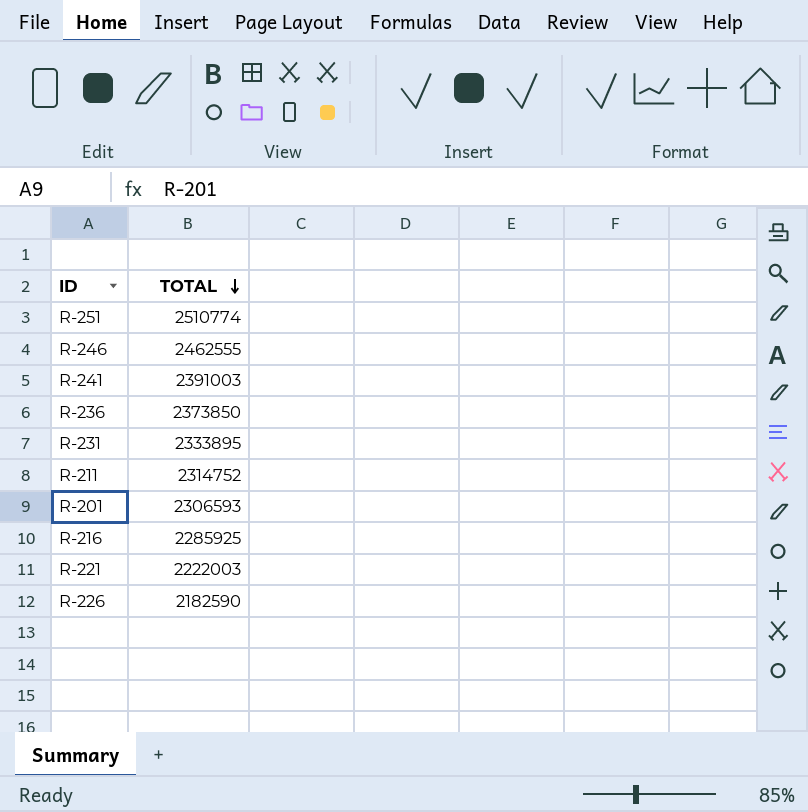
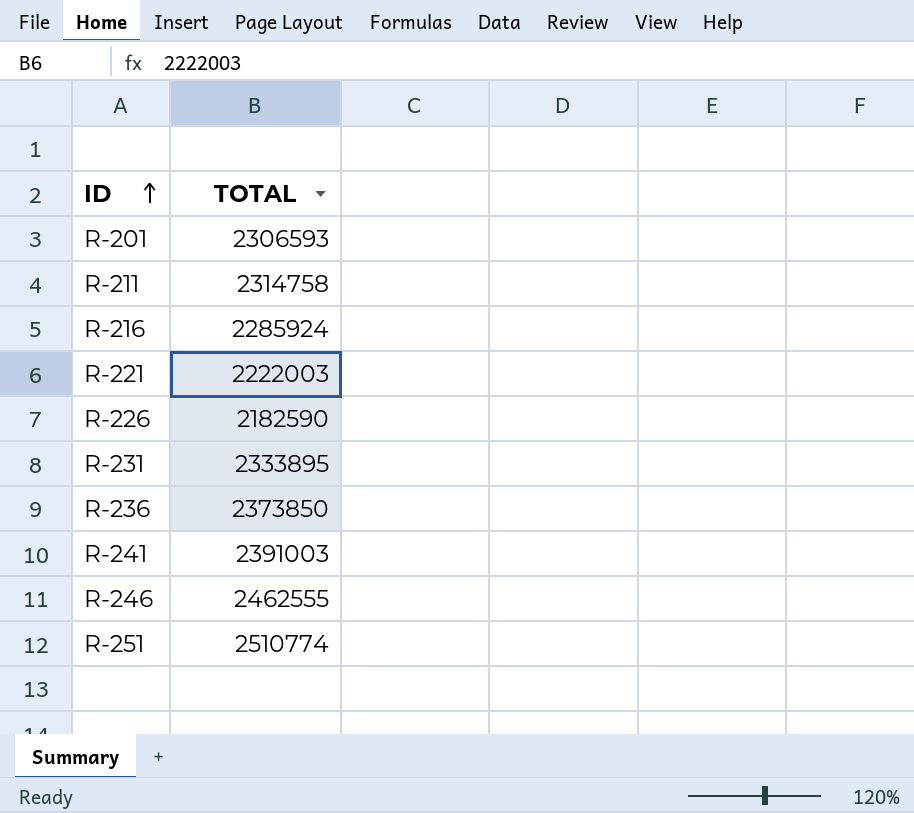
row order: TOTAL descending -> ID ascending
R-211 | TOTAL: 2314752 -> 2314758
R-216 | TOTAL: 2285925 -> 2285924

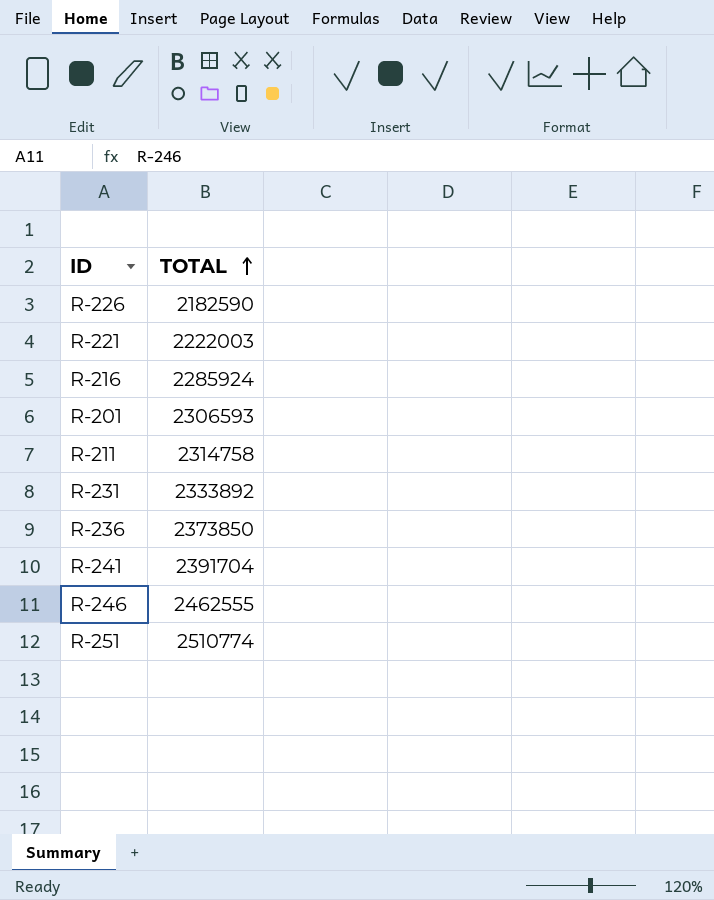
row order: ID ascending -> TOTAL ascending
R-231 | TOTAL: 2333895 -> 2333892
R-241 | TOTAL: 2391003 -> 2391704

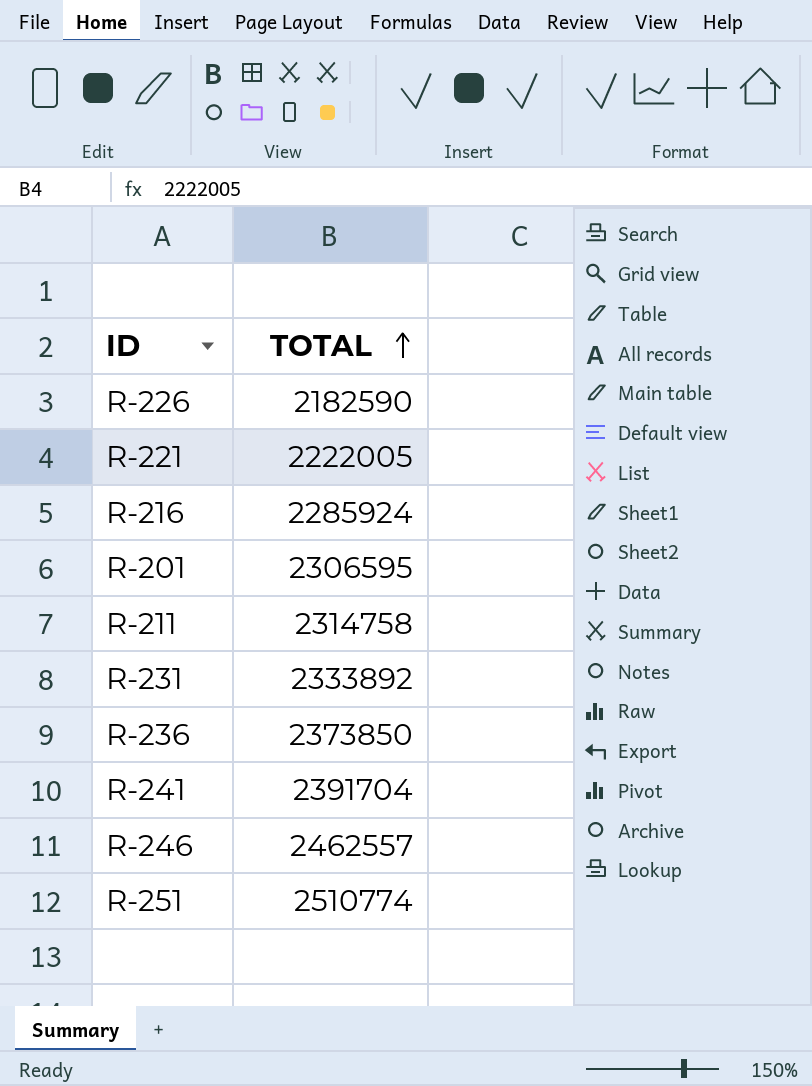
R-221 | TOTAL: 2222003 -> 2222005
R-201 | TOTAL: 2306593 -> 2306595
R-246 | TOTAL: 2462555 -> 2462557

